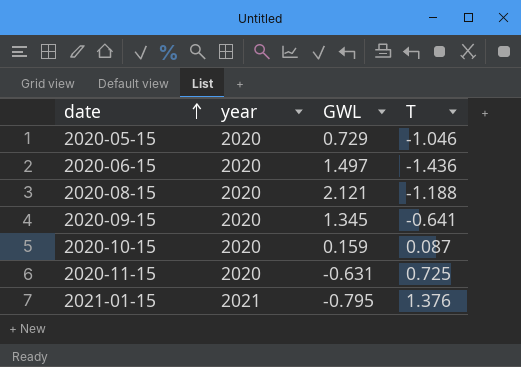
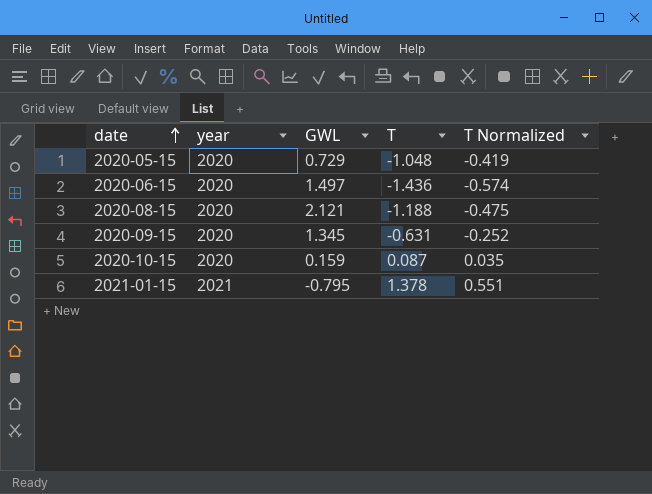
column T Normalized | formula: none -> [T] * 0.4
row 2020-11-15: 2020 | -0.631 | 0.725 -> none
2020-05-15 | T: -1.046 -> -1.048
2020-09-15 | T: -0.641 -> -0.631
2021-01-15 | T: 1.376 -> 1.378

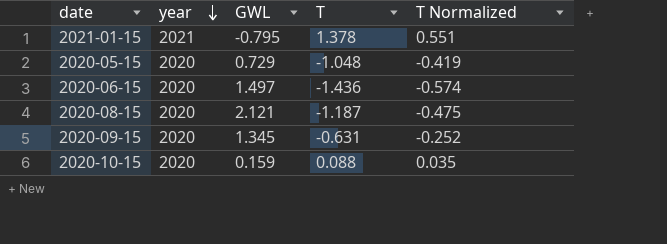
row order: date ascending -> year descending
2020-08-15 | T: -1.188 -> -1.187
2020-10-15 | T: 0.087 -> 0.088

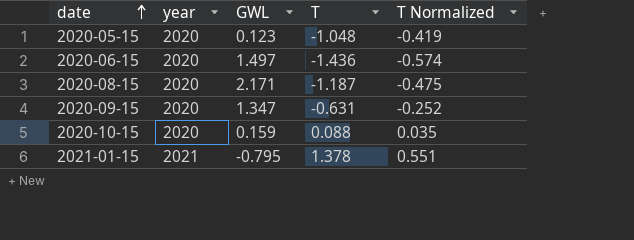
row order: year descending -> date ascending
2020-05-15 | GWL: 0.729 -> 0.123
2020-08-15 | GWL: 2.121 -> 2.171
2020-09-15 | GWL: 1.345 -> 1.347

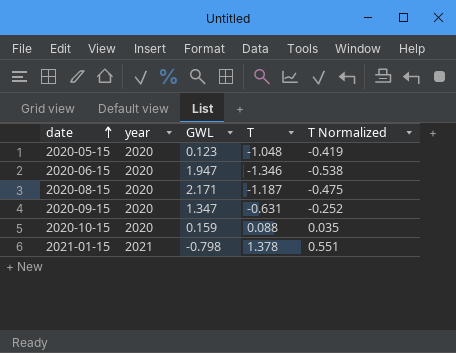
2020-06-15 | GWL: 1.497 -> 1.947
2020-06-15 | T: -1.436 -> -1.346
2020-06-15 | T Normalized: -0.574 -> -0.538
2021-01-15 | GWL: -0.795 -> -0.798

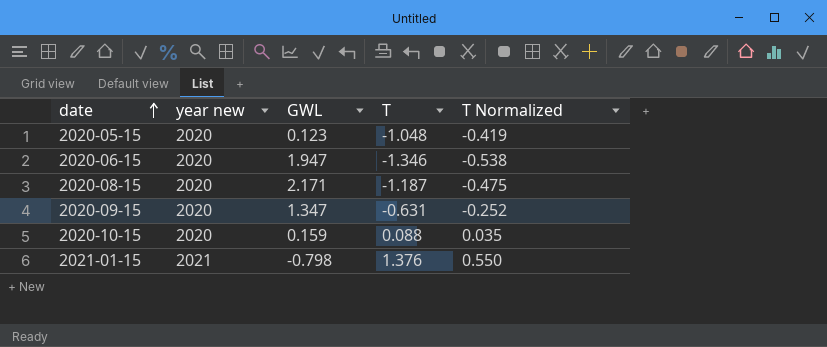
column name: year -> year new
2021-01-15 | T: 1.378 -> 1.376
2021-01-15 | T Normalized: 0.551 -> 0.550

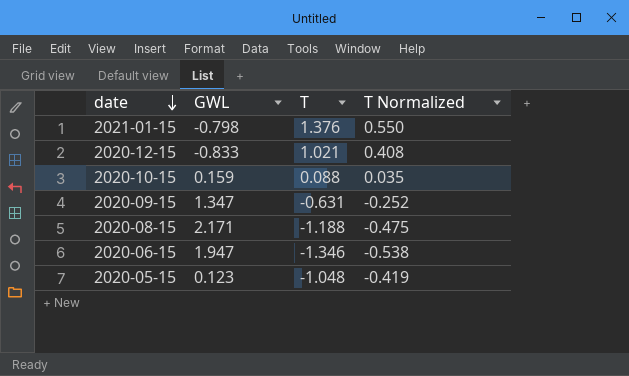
row order: date ascending -> date descending
column year new | position: 2 -> none
row 2020-12-15: none -> -0.833 | 1.021 | 0.408
2020-08-15 | T: -1.187 -> -1.188

